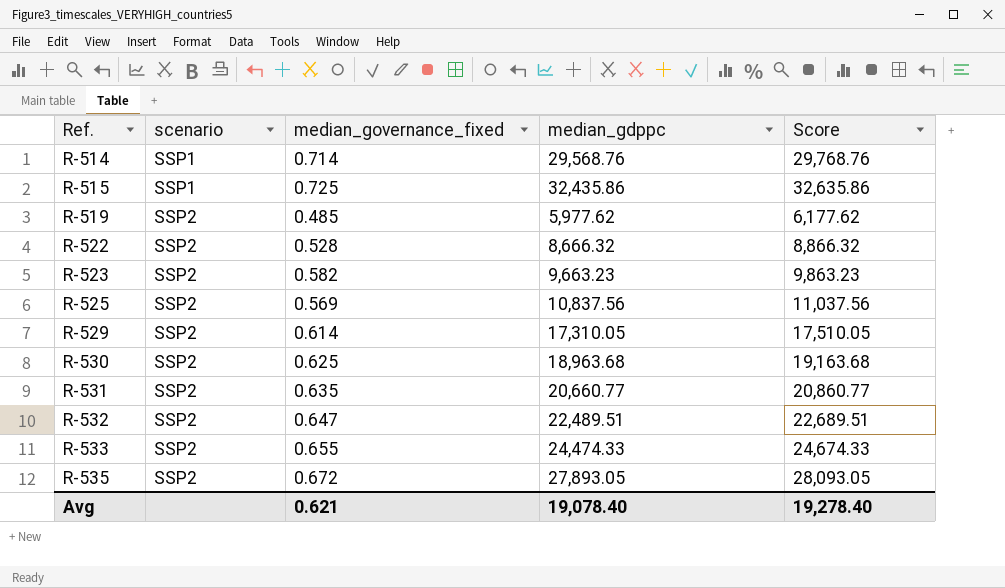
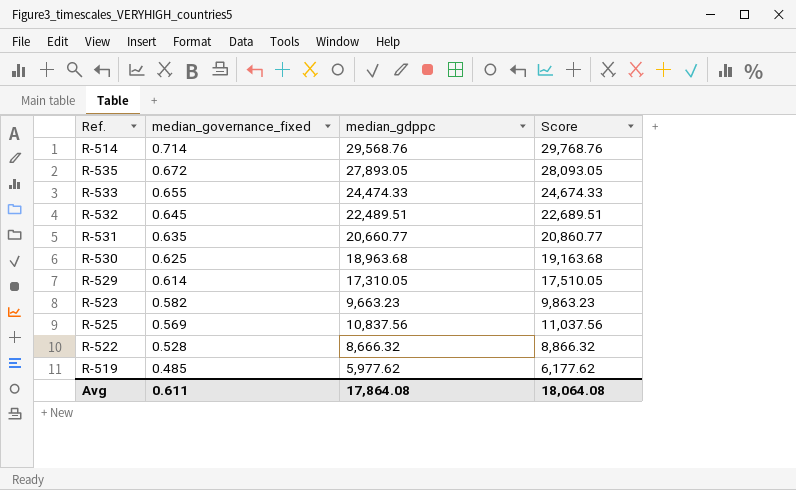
row order: Ref. ascending -> median_governance_fixed descending
column scenario | position: 2 -> none
row R-515: SSP1 | 0.725 | 32,435.86 | 32,635.86 -> none
R-532 | median_governance_fixed: 0.647 -> 0.645
Avg | median_governance_fixed: 0.621 -> 0.611
Avg | median_gdppc: 19,078.40 -> 17,864.08
Avg | Score: 19,278.40 -> 18,064.08

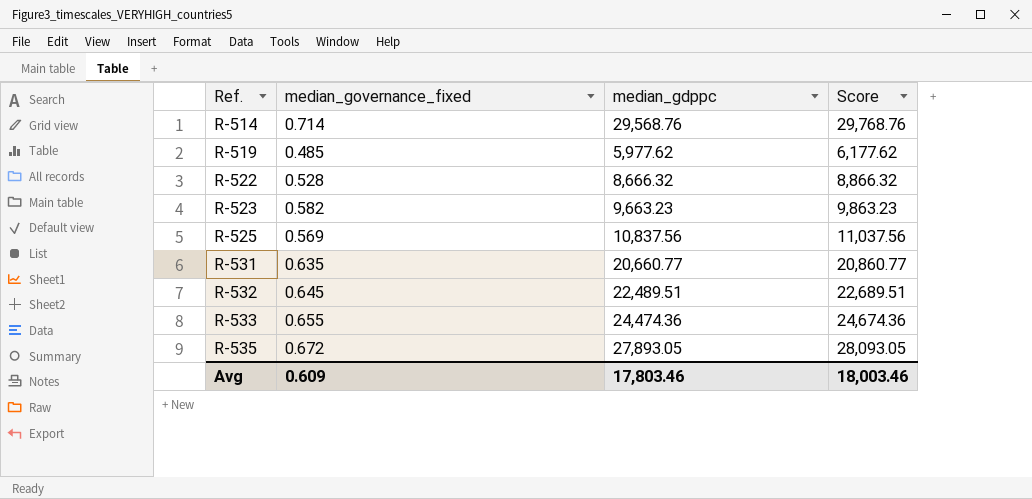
row order: median_governance_fixed descending -> Ref. ascending
row R-530: 0.625 | 18,963.68 | 19,163.68 -> none
row R-529: 0.614 | 17,310.05 | 17,510.05 -> none
R-533 | median_gdppc: 24,474.33 -> 24,474.36
R-533 | Score: 24,674.33 -> 24,674.36
Avg | median_governance_fixed: 0.611 -> 0.609
Avg | median_gdppc: 17,864.08 -> 17,803.46
Avg | Score: 18,064.08 -> 18,003.46

